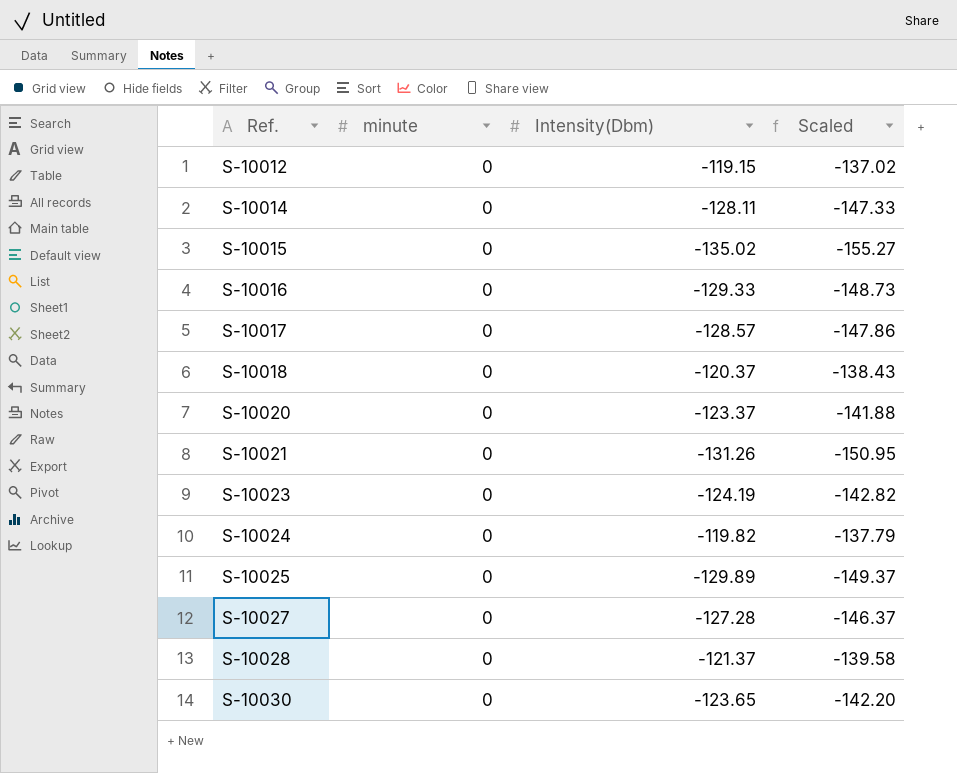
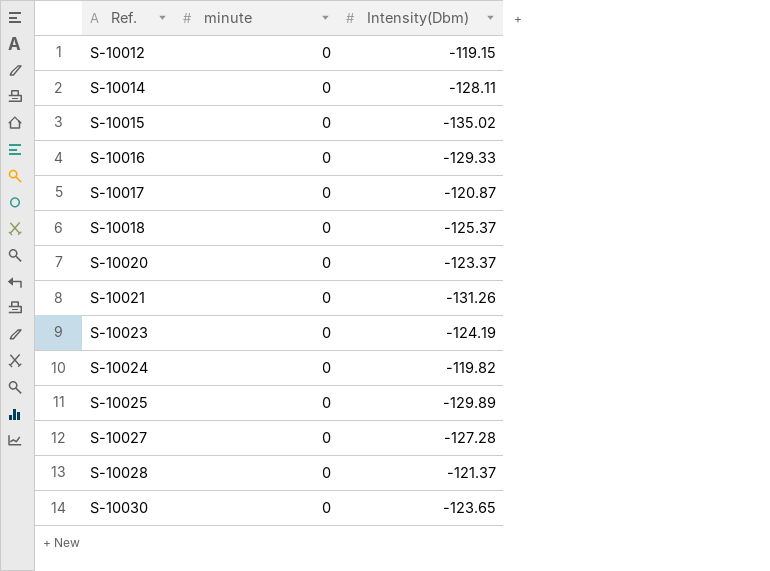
column Scaled | formula: [Intensity(Dbm)] * 1.15 -> none
S-10017 | Intensity(Dbm): -128.57 -> -120.87
S-10018 | Intensity(Dbm): -120.37 -> -125.37

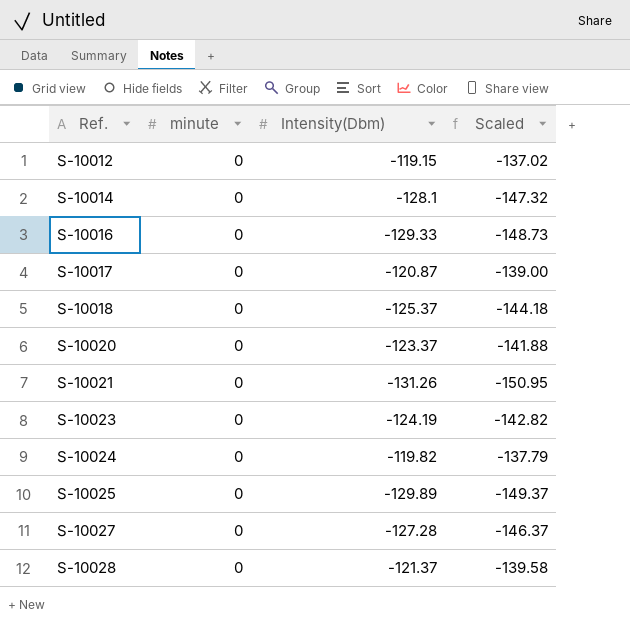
column Scaled | formula: none -> [Intensity(Dbm)] * 1.15
row S-10015: 0 | -135.02 -> none
row S-10030: 0 | -123.65 -> none
S-10014 | Intensity(Dbm): -128.11 -> -128.1

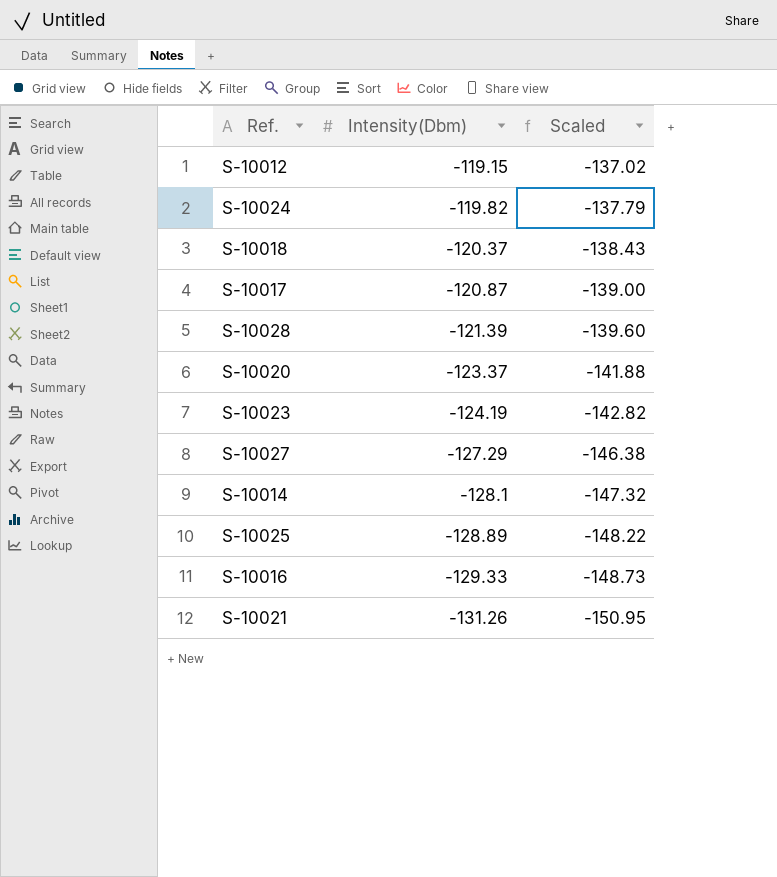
row order: Ref. ascending -> Intensity(Dbm) descending
column minute | position: 2 -> none
S-10018 | Intensity(Dbm): -125.37 -> -120.37
S-10018 | Scaled: -144.18 -> -138.43
S-10028 | Intensity(Dbm): -121.37 -> -121.39
S-10028 | Scaled: -139.58 -> -139.60
S-10027 | Intensity(Dbm): -127.28 -> -127.29
S-10027 | Scaled: -146.37 -> -146.38
S-10025 | Intensity(Dbm): -129.89 -> -128.89
S-10025 | Scaled: -149.37 -> -148.22

